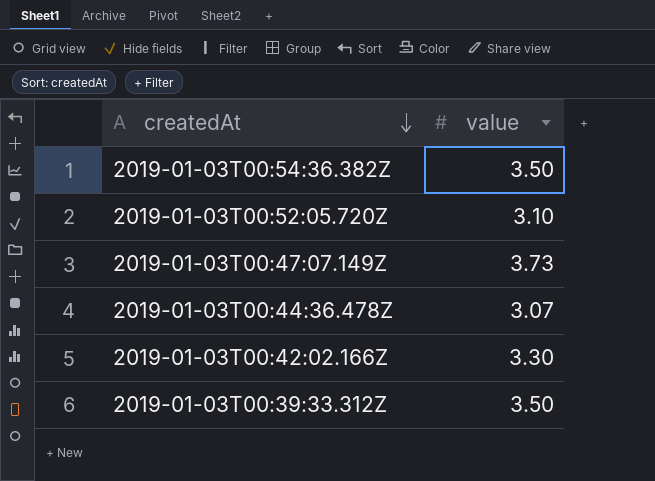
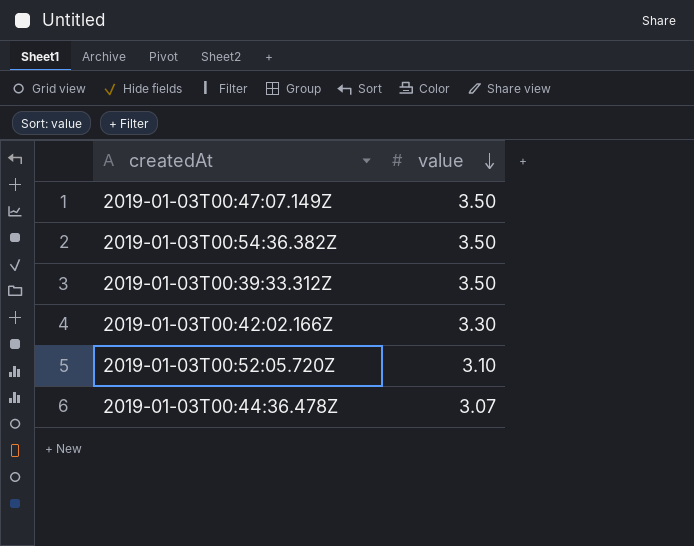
row order: createdAt descending -> value descending
2019-01-03T00:47:07.149Z | value: 3.73 -> 3.50

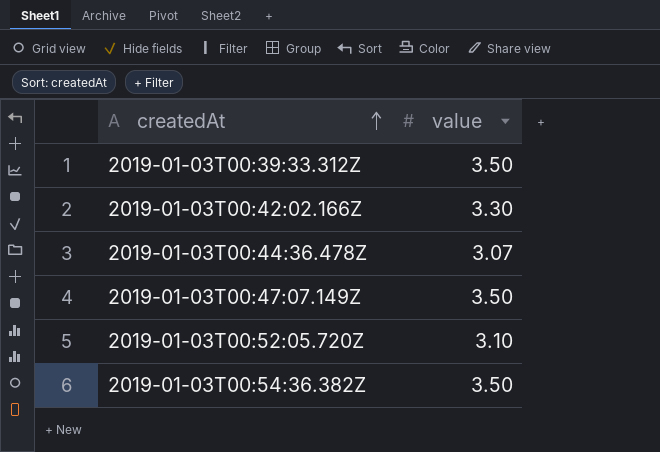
row order: value descending -> createdAt ascending

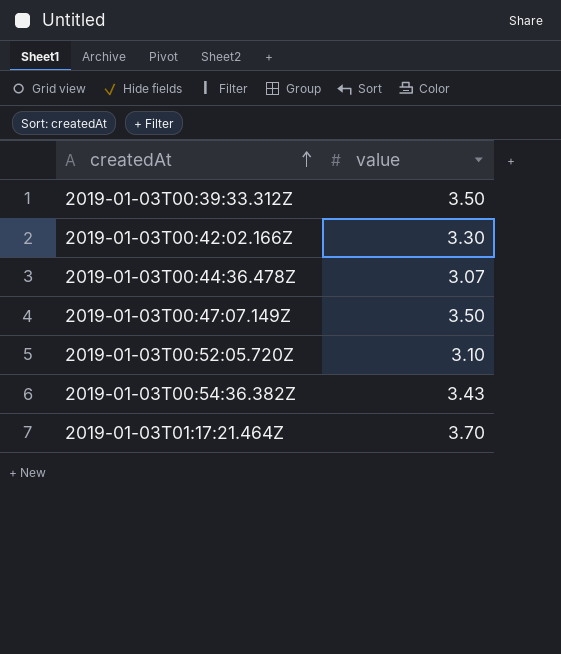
2019-01-03T00:54:36.382Z | value: 3.50 -> 3.43
row 2019-01-03T01:17:21.464Z: none -> 3.70

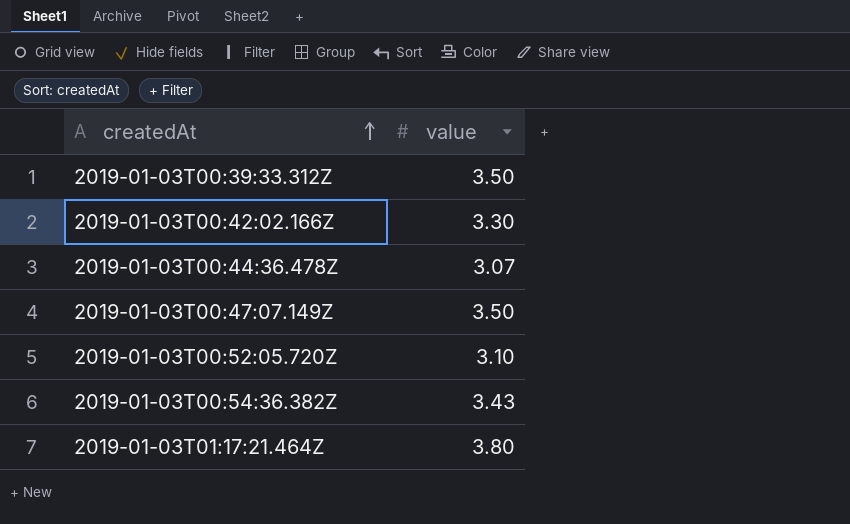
2019-01-03T01:17:21.464Z | value: 3.70 -> 3.80

